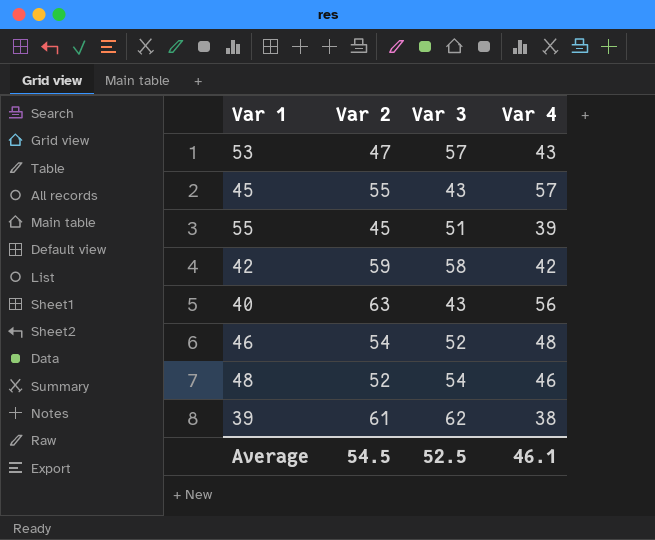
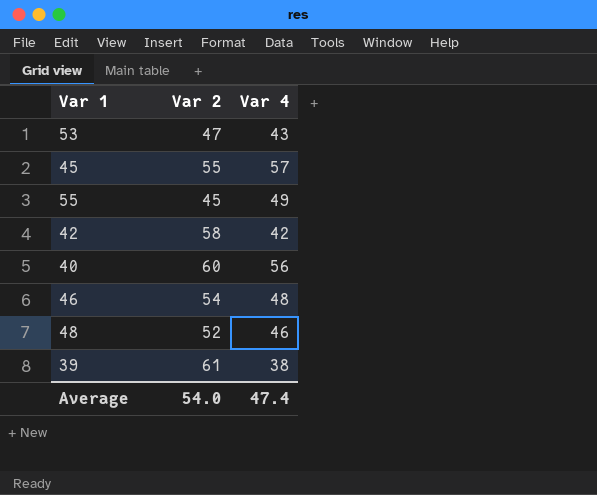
column Var 3 | position: 3 -> none
55 | Var 4: 39 -> 49
42 | Var 2: 59 -> 58
40 | Var 2: 63 -> 60
Average | Var 2: 54.5 -> 54.0
Average | Var 4: 46.1 -> 47.4

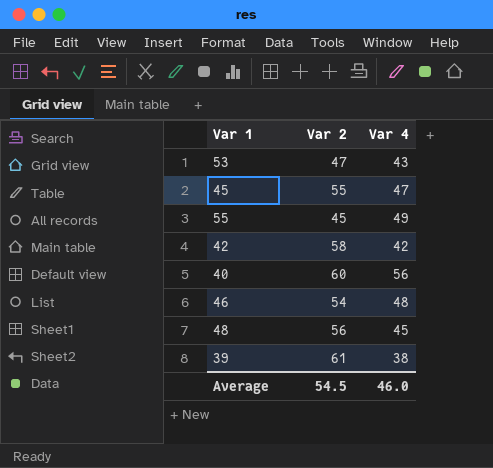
45 | Var 4: 57 -> 47
48 | Var 2: 52 -> 56
48 | Var 4: 46 -> 45
Average | Var 2: 54.0 -> 54.5
Average | Var 4: 47.4 -> 46.0

